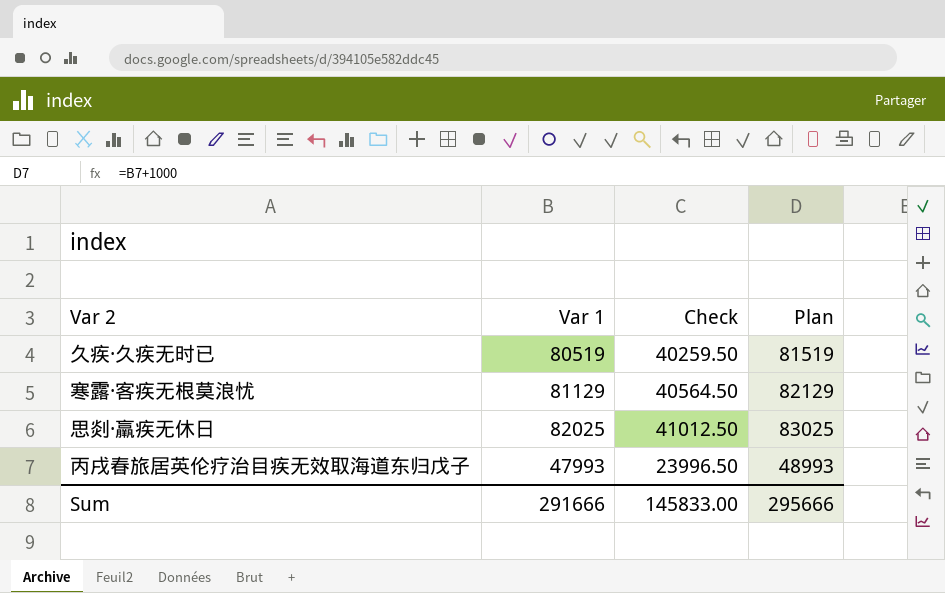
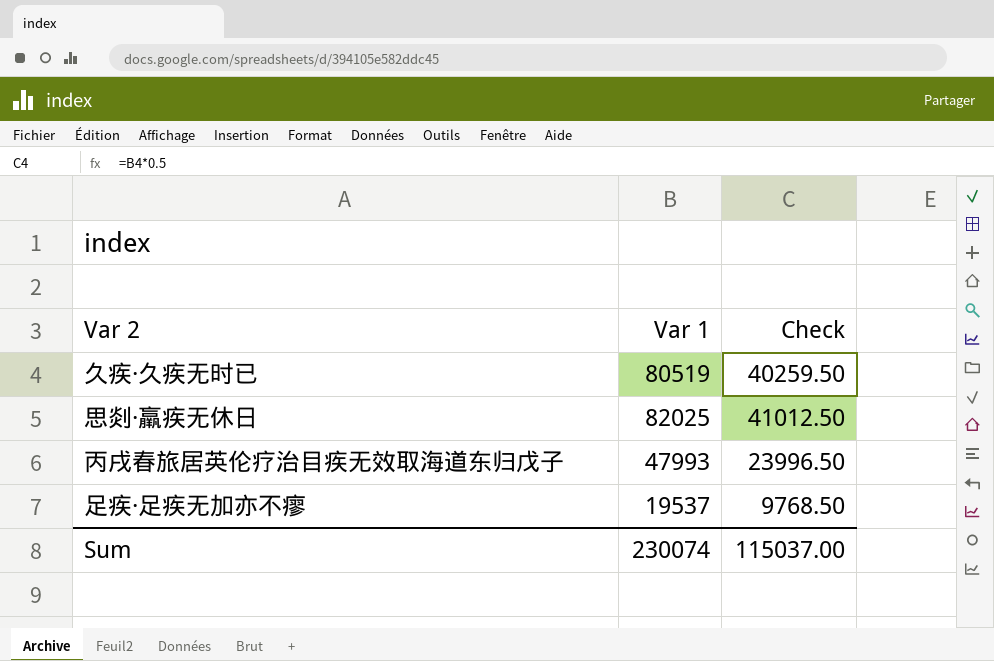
column Plan | formula: [Var 1] + 1000 -> none
row 寒露·客疾无根莫浪忧: 81129 | 40564.50 | 82129 -> none
row 足疾·足疾无加亦不瘳: none -> 19537 | 9768.50
Sum | Var 1: 291666 -> 230074
Sum | Check: 145833.00 -> 115037.00

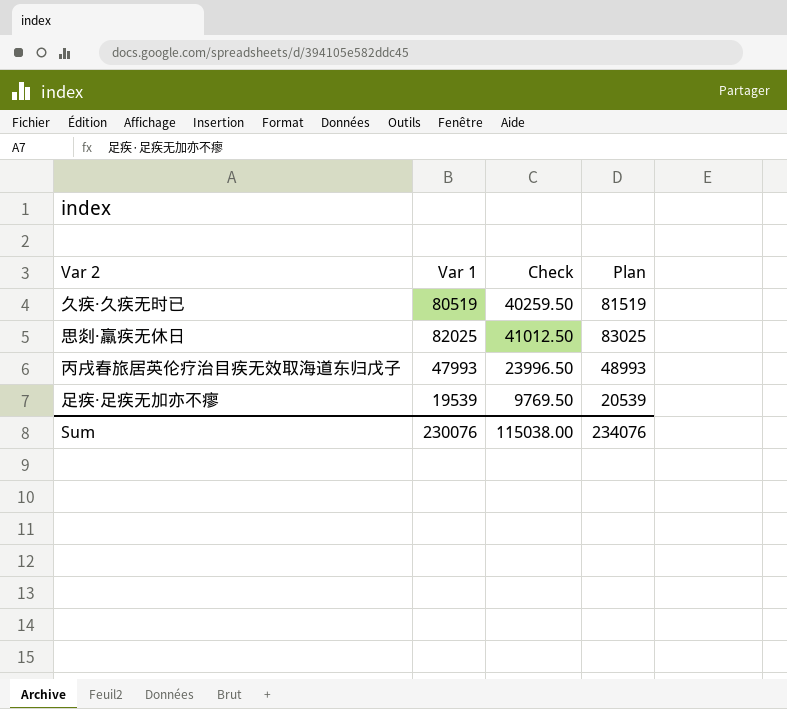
column Plan | formula: none -> [Var 1] + 1000
足疾·足疾无加亦不瘳 | Var 1: 19537 -> 19539
足疾·足疾无加亦不瘳 | Check: 9768.50 -> 9769.50
Sum | Var 1: 230074 -> 230076
Sum | Check: 115037.00 -> 115038.00

